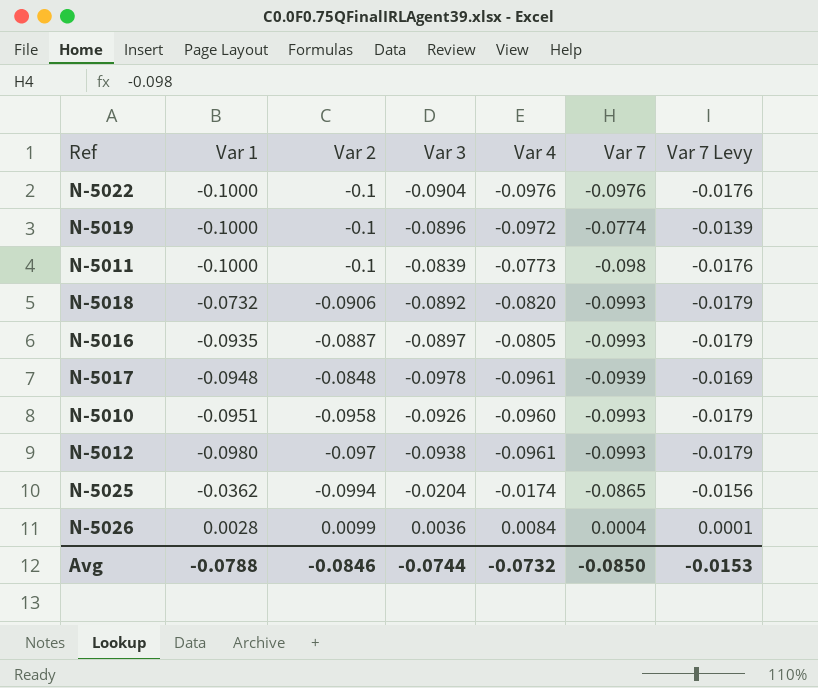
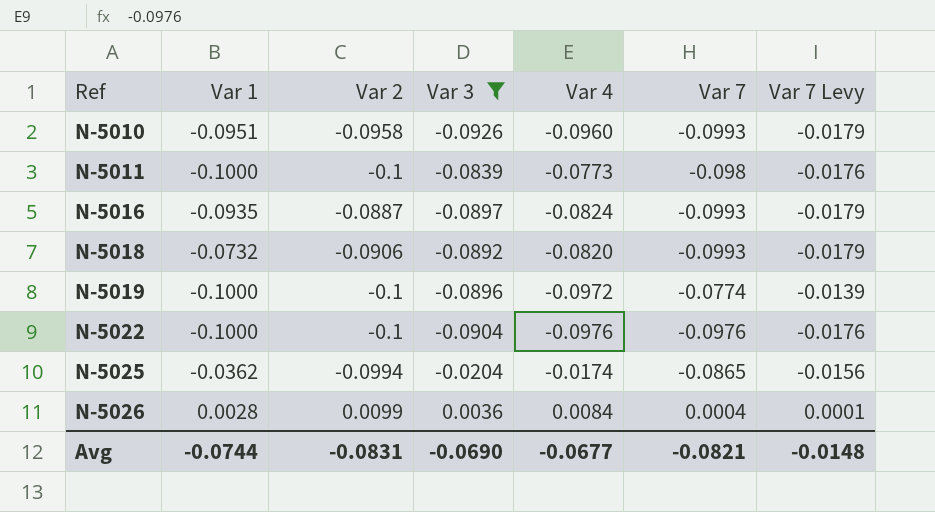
filter: none -> Var 3 >= -0.0926
row order: none -> Ref ascending
N-5016 | Var 4: -0.0805 -> -0.0824
Avg | Var 1: -0.0788 -> -0.0744
Avg | Var 2: -0.0846 -> -0.0831
Avg | Var 3: -0.0744 -> -0.0690
Avg | Var 4: -0.0732 -> -0.0677
Avg | Var 7: -0.0850 -> -0.0821
Avg | Var 7 Levy: -0.0153 -> -0.0148

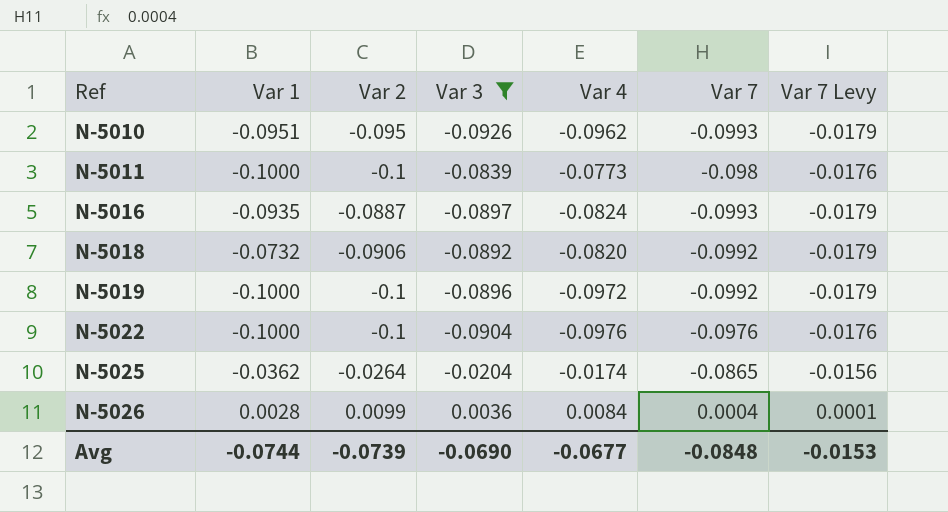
N-5010 | Var 2: -0.0958 -> -0.095
N-5010 | Var 4: -0.0960 -> -0.0962
N-5018 | Var 7: -0.0993 -> -0.0992
N-5019 | Var 7: -0.0774 -> -0.0992
N-5019 | Var 7 Levy: -0.0139 -> -0.0179
N-5025 | Var 2: -0.0994 -> -0.0264
Avg | Var 2: -0.0831 -> -0.0739
Avg | Var 7: -0.0821 -> -0.0848
Avg | Var 7 Levy: -0.0148 -> -0.0153

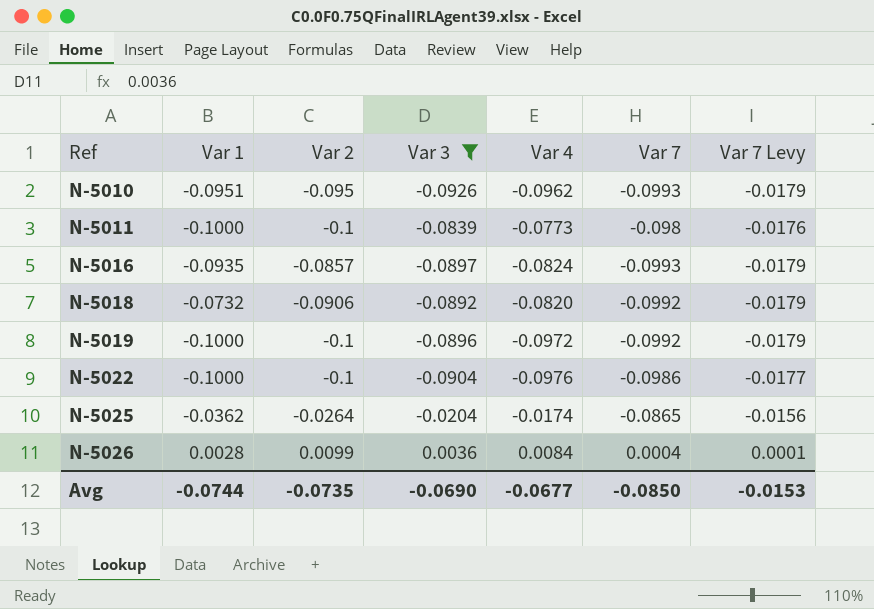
N-5016 | Var 2: -0.0887 -> -0.0857
N-5022 | Var 7: -0.0976 -> -0.0986
N-5022 | Var 7 Levy: -0.0176 -> -0.0177
Avg | Var 2: -0.0739 -> -0.0735
Avg | Var 7: -0.0848 -> -0.0850

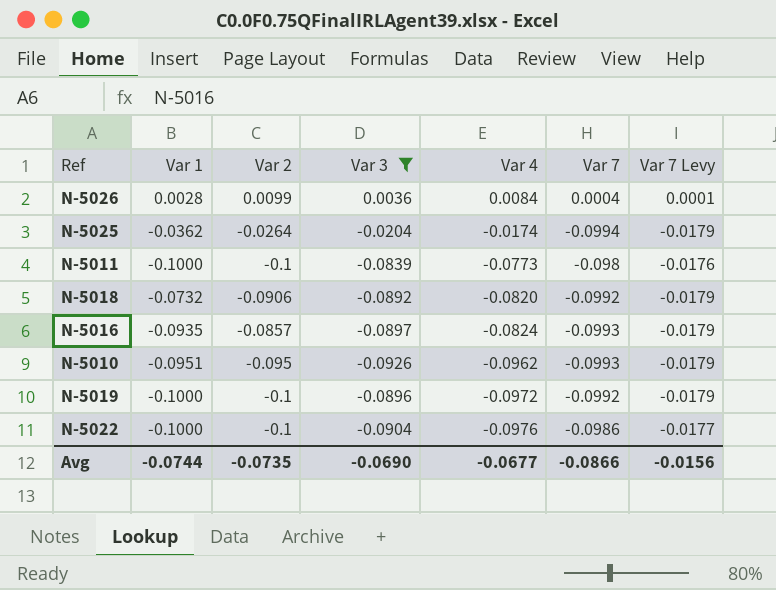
row order: Ref ascending -> Var 4 descending
N-5025 | Var 7: -0.0865 -> -0.0994
N-5025 | Var 7 Levy: -0.0156 -> -0.0179
Avg | Var 7: -0.0850 -> -0.0866
Avg | Var 7 Levy: -0.0153 -> -0.0156

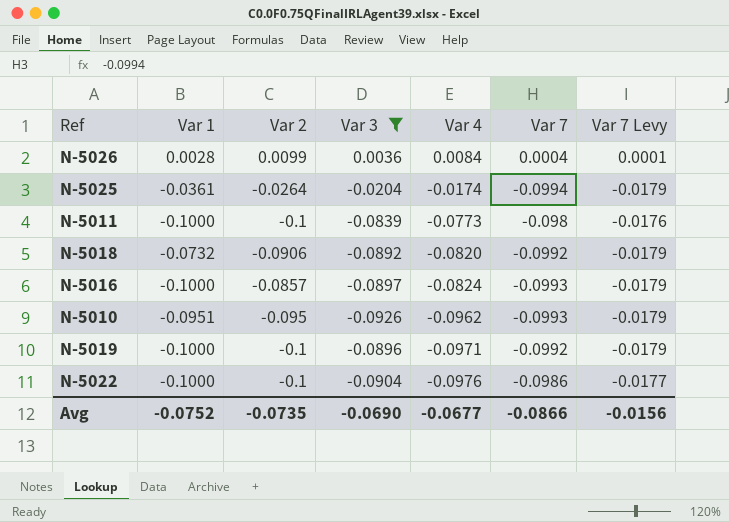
N-5025 | Var 1: -0.0362 -> -0.0361
N-5016 | Var 1: -0.0935 -> -0.1000
N-5019 | Var 4: -0.0972 -> -0.0971
Avg | Var 1: -0.0744 -> -0.0752

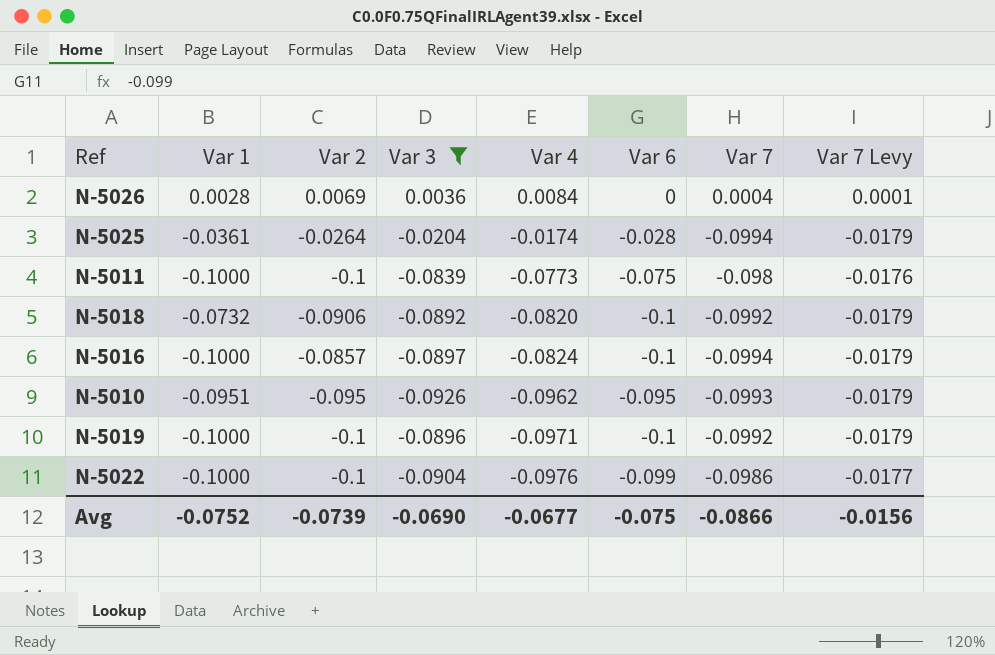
column Var 6 | position: none -> 6
N-5026 | Var 2: 0.0099 -> 0.0069
N-5016 | Var 7: -0.0993 -> -0.0994
Avg | Var 2: -0.0735 -> -0.0739

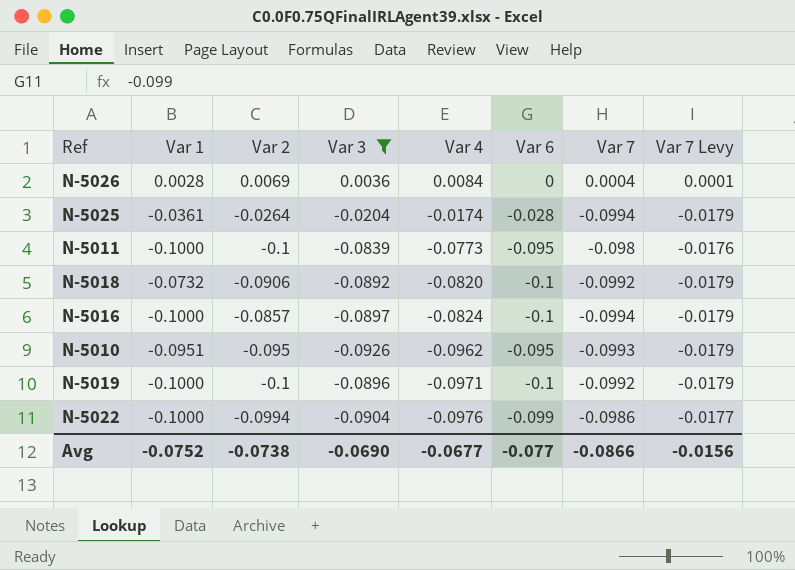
N-5011 | Var 6: -0.075 -> -0.095
N-5022 | Var 2: -0.1 -> -0.0994
Avg | Var 2: -0.0739 -> -0.0738
Avg | Var 6: -0.075 -> -0.077

